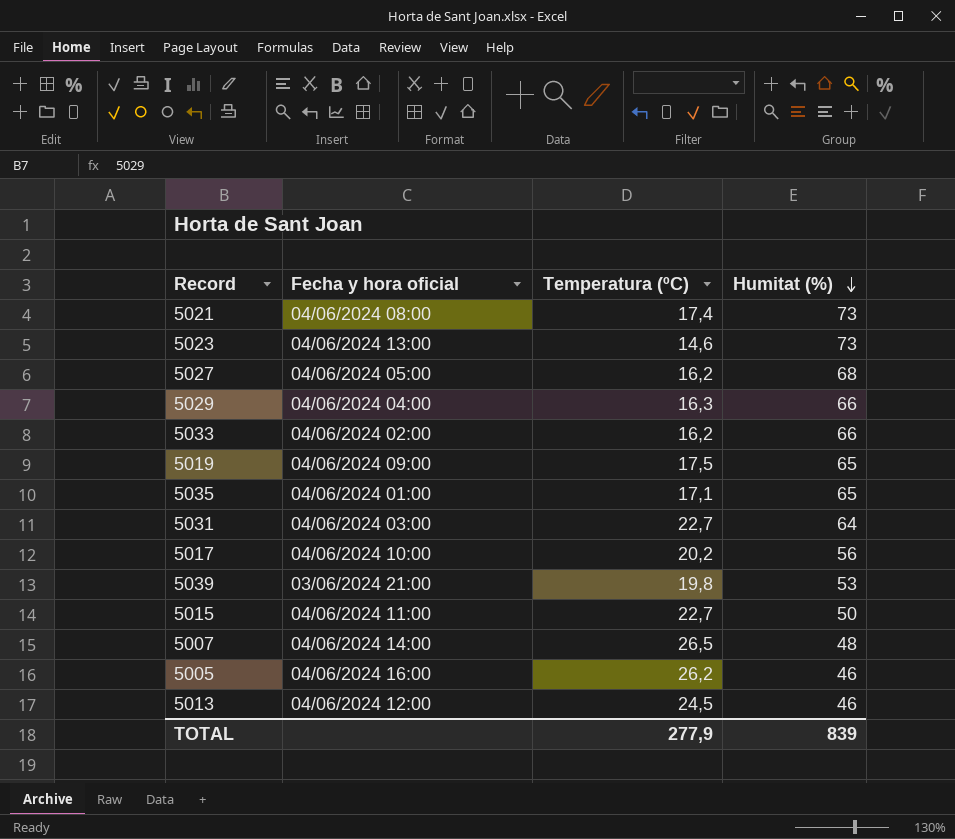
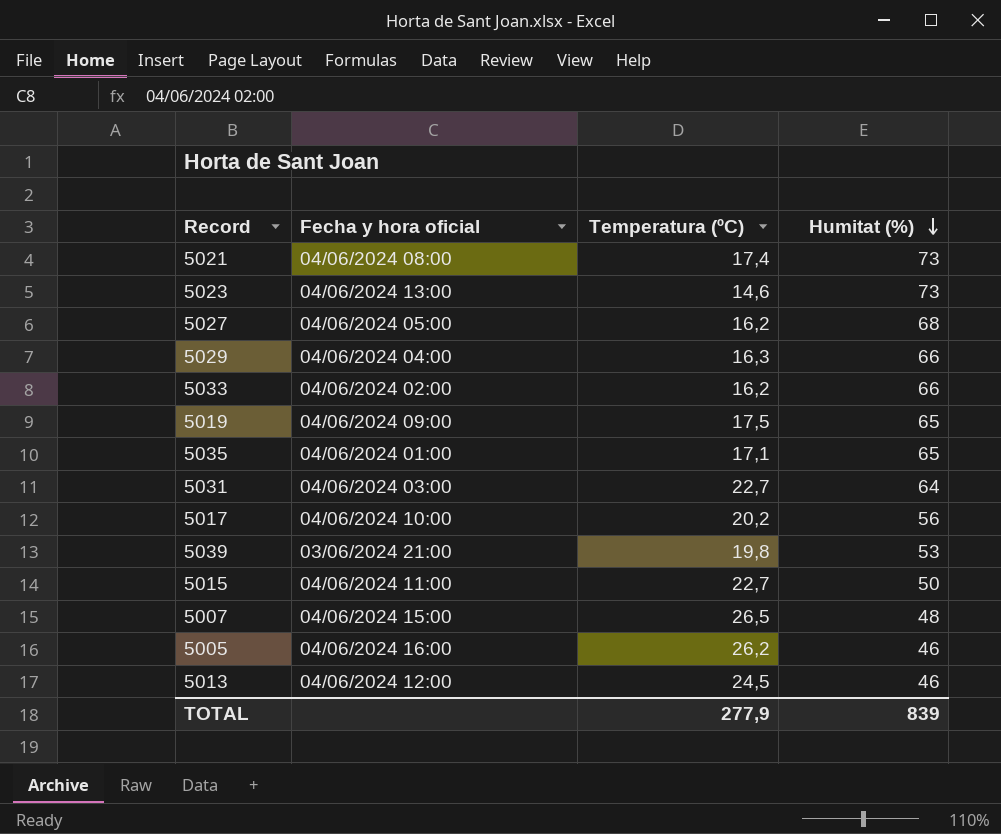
5007 | Fecha y hora oficial: 04/06/2024 14:00 -> 04/06/2024 15:00

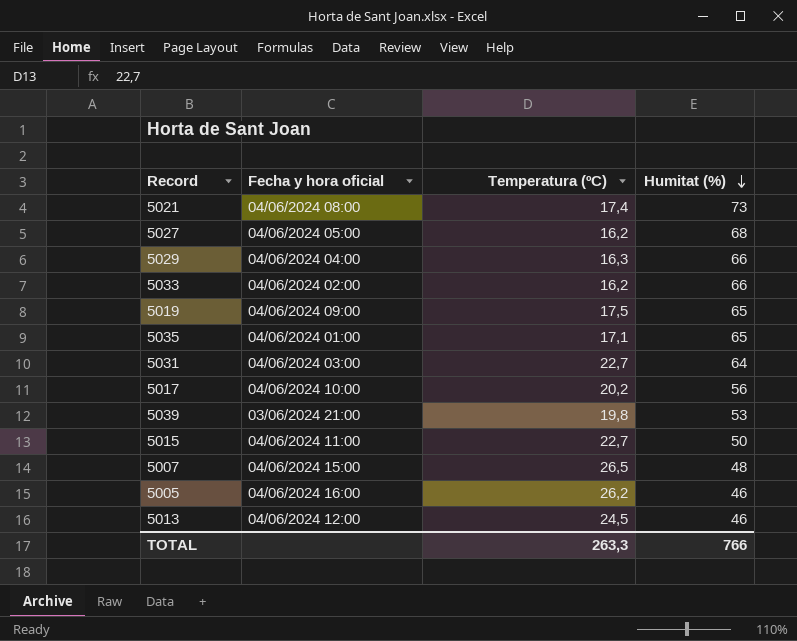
row 5023: 04/06/2024 13:00 | 14,6 | 73 -> none
TOTAL | Temperatura (ºC): 277,9 -> 263,3
TOTAL | Humitat (%): 839 -> 766

